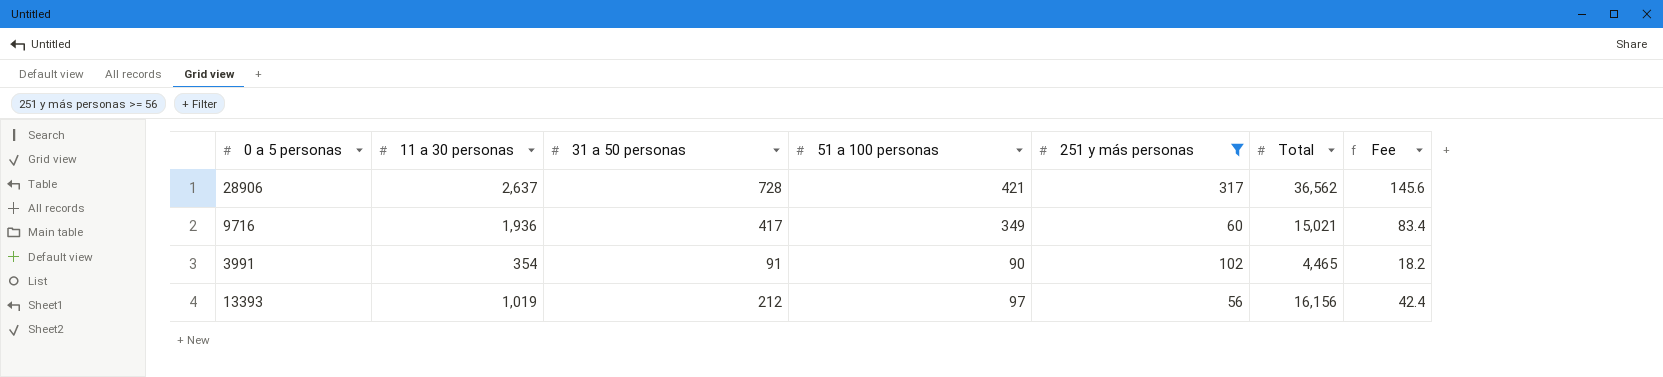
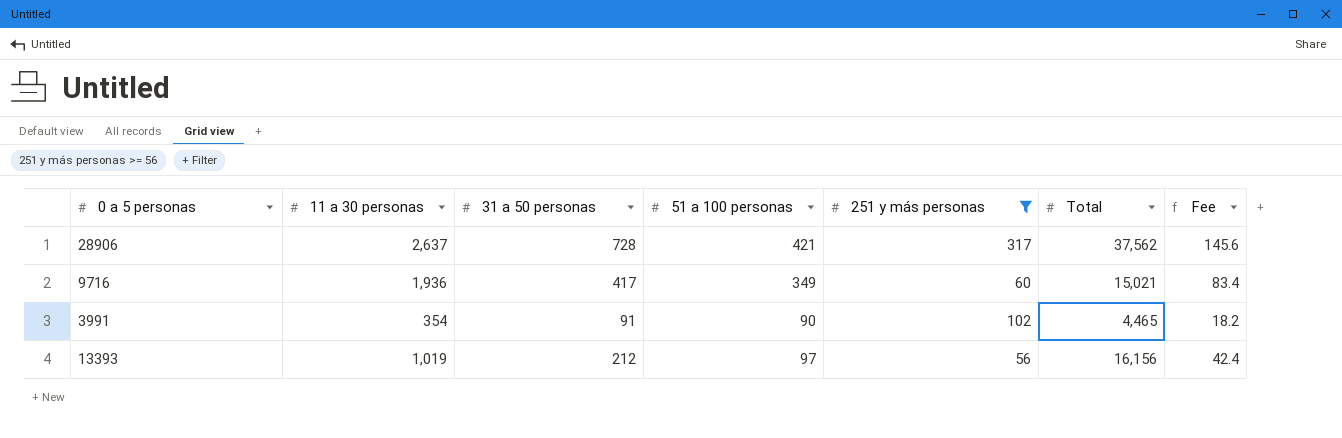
28906 | Total: 36,562 -> 37,562

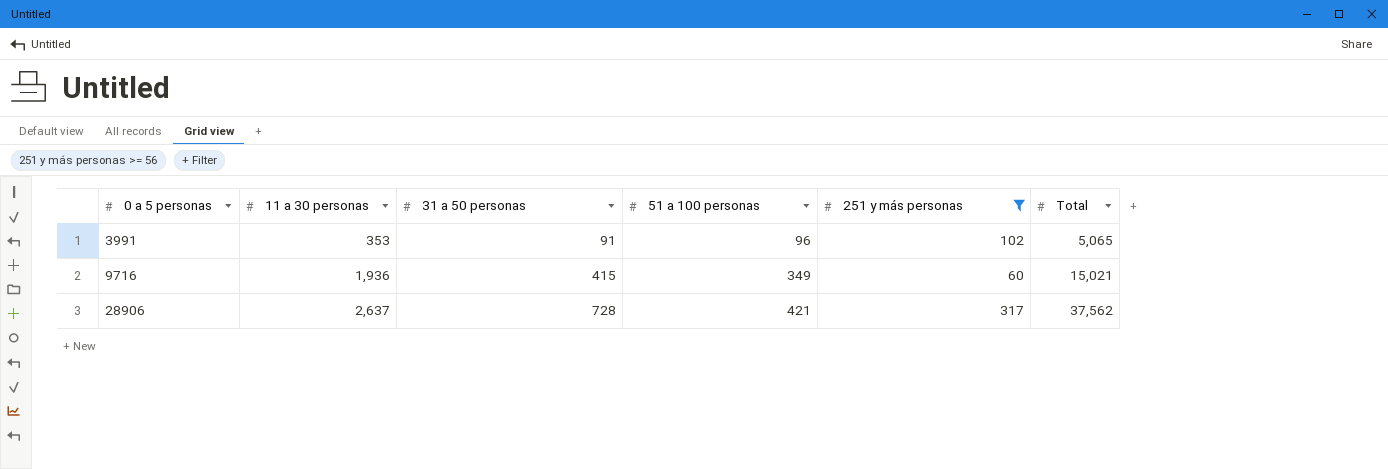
row order: none -> 0 a 5 personas ascending
column Fee | formula: [31 a 50 personas] * 0.2 -> none
row 13393: 1,019 | 212 | 97 | 56 | 16,156 | 42.4 -> none
3991 | 11 a 30 personas: 354 -> 353
3991 | 51 a 100 personas: 90 -> 96
3991 | Total: 4,465 -> 5,065
9716 | 31 a 50 personas: 417 -> 415

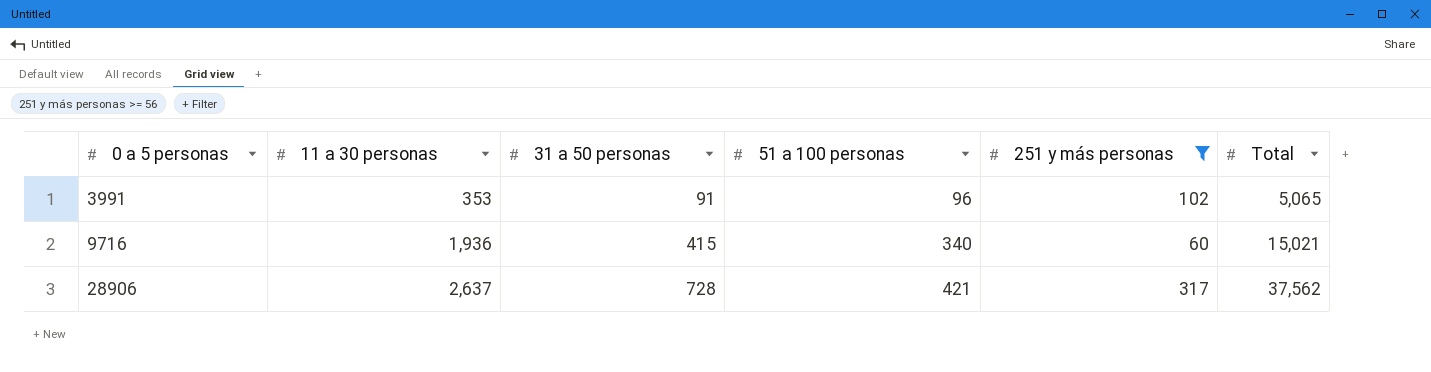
9716 | 51 a 100 personas: 349 -> 340

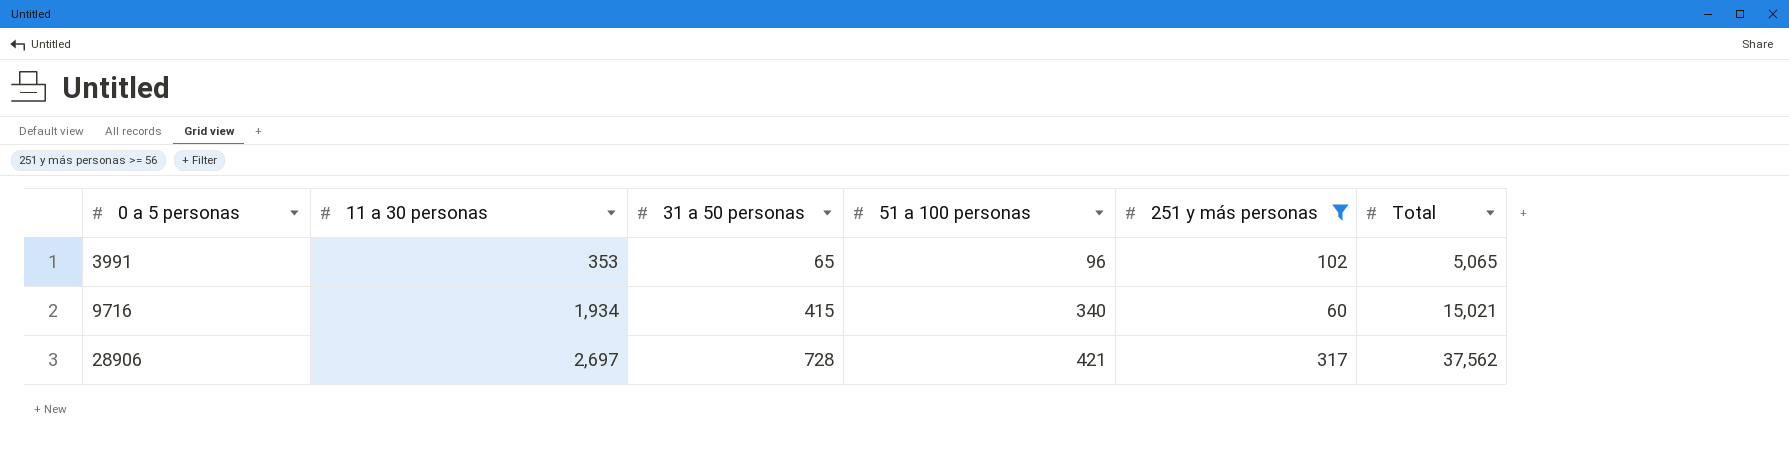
3991 | 31 a 50 personas: 91 -> 65
9716 | 11 a 30 personas: 1,936 -> 1,934
28906 | 11 a 30 personas: 2,637 -> 2,697

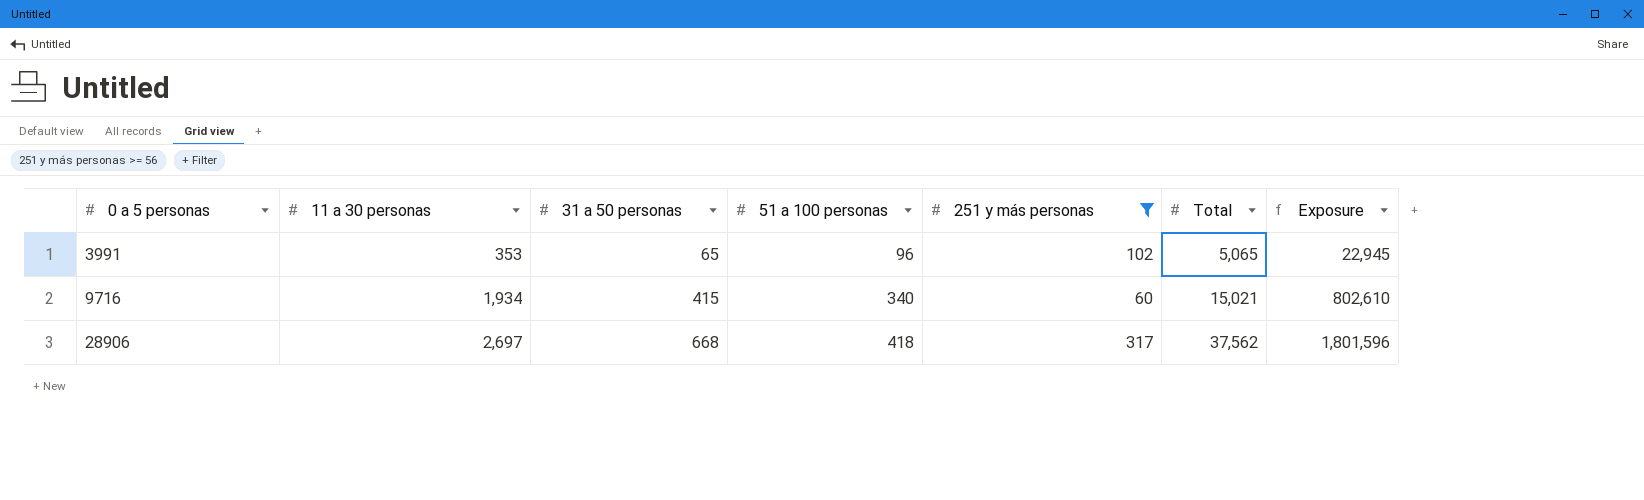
column Exposure | formula: none -> [11 a 30 personas] * [31 a 50 personas]
28906 | 31 a 50 personas: 728 -> 668
28906 | 51 a 100 personas: 421 -> 418

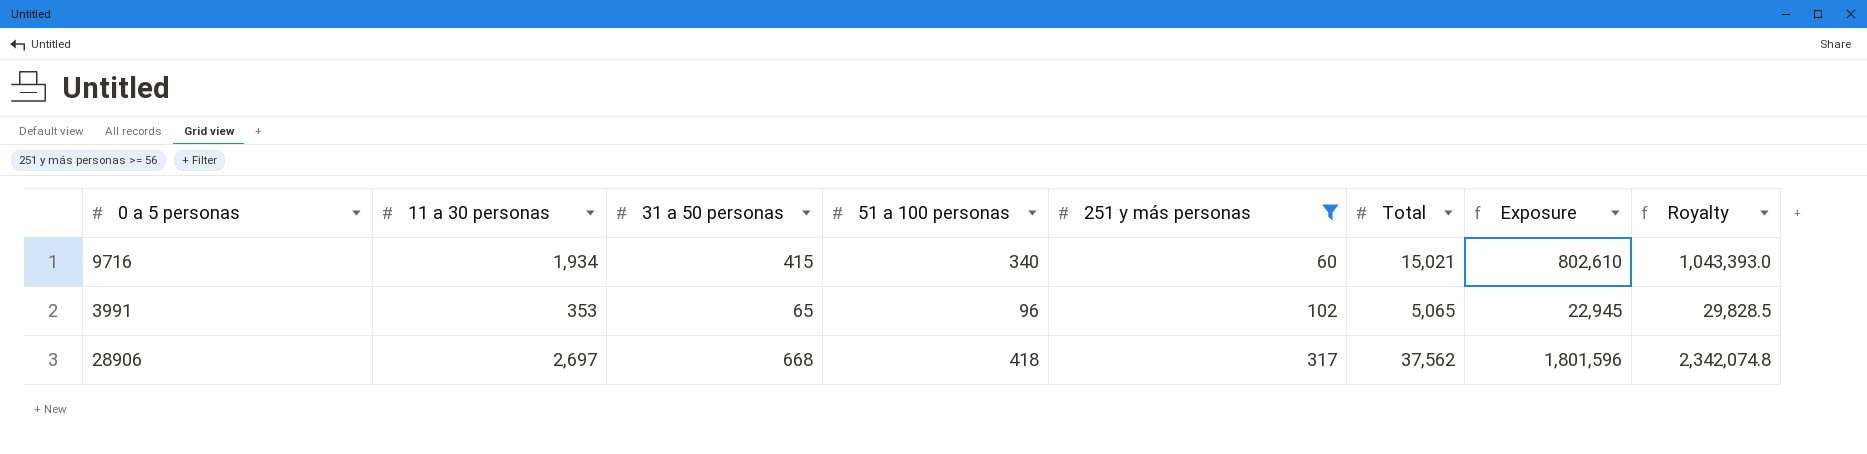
row order: 0 a 5 personas ascending -> 251 y más personas ascending
column Royalty | formula: none -> [Exposure] * 1.3

